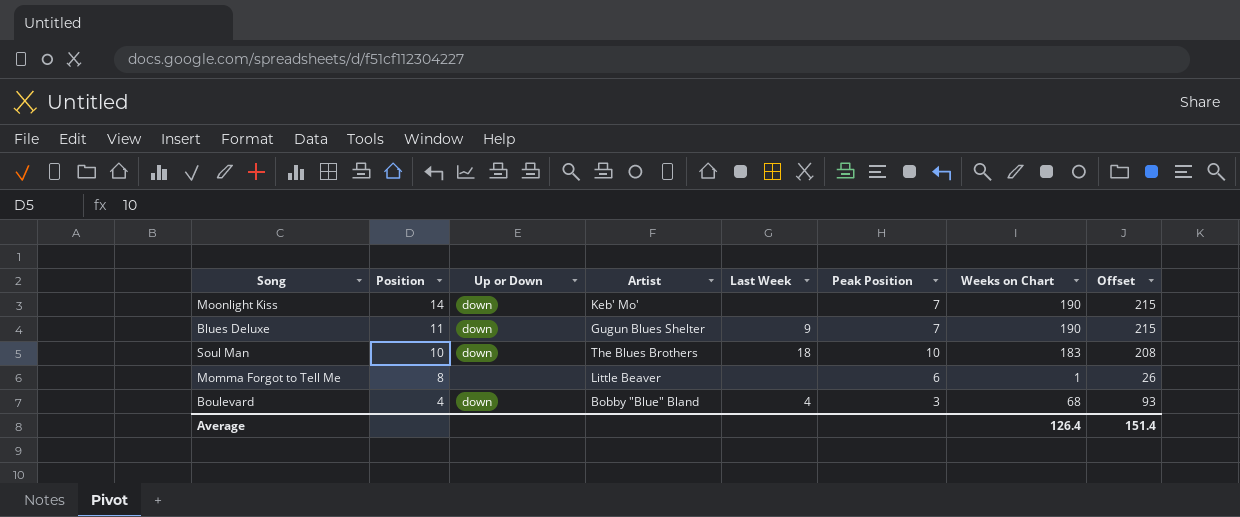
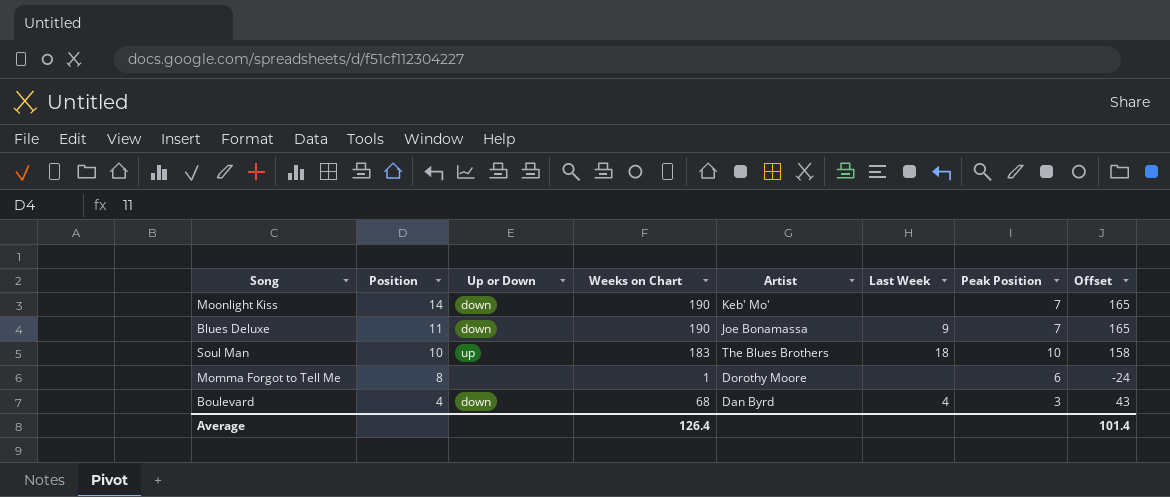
column Weeks on Chart | position: 7 -> 4
column Offset | formula: [Weeks on Chart] + 25 -> [Weeks on Chart] - 25
Blues Deluxe | Artist: Gugun Blues Shelter -> Joe Bonamassa
Soul Man | Up or Down: down -> up
Momma Forgot to Tell Me | Artist: Little Beaver -> Dorothy Moore
Boulevard | Artist: Bobby "Blue" Bland -> Dan Byrd
Average | Offset: 151.4 -> 101.4

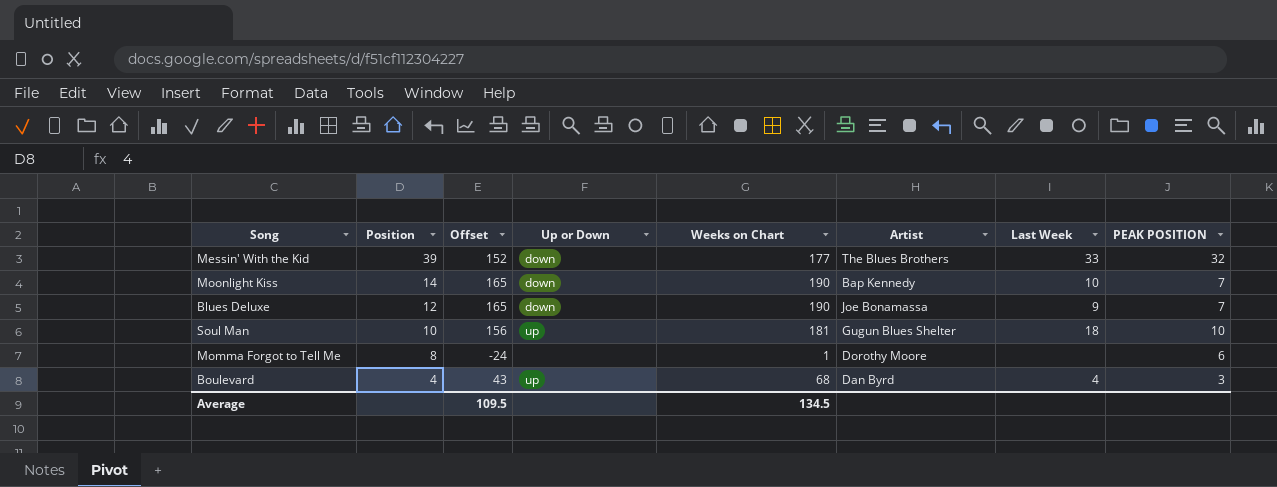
column Offset | position: 8 -> 3
column name: Peak Position -> PEAK POSITION
row Messin' With the Kid: none -> 39 | 152 | down | 177 | The Blues Brothers | 33 | 32
Moonlight Kiss | Artist: Keb' Mo' -> Bap Kennedy
Moonlight Kiss | Last Week: none -> 10
Blues Deluxe | Position: 11 -> 12
Soul Man | Offset: 158 -> 156
Soul Man | Weeks on Chart: 183 -> 181
Soul Man | Artist: The Blues Brothers -> Gugun Blues Shelter
Boulevard | Up or Down: down -> up
Average | Offset: 101.4 -> 109.5
Average | Weeks on Chart: 126.4 -> 134.5

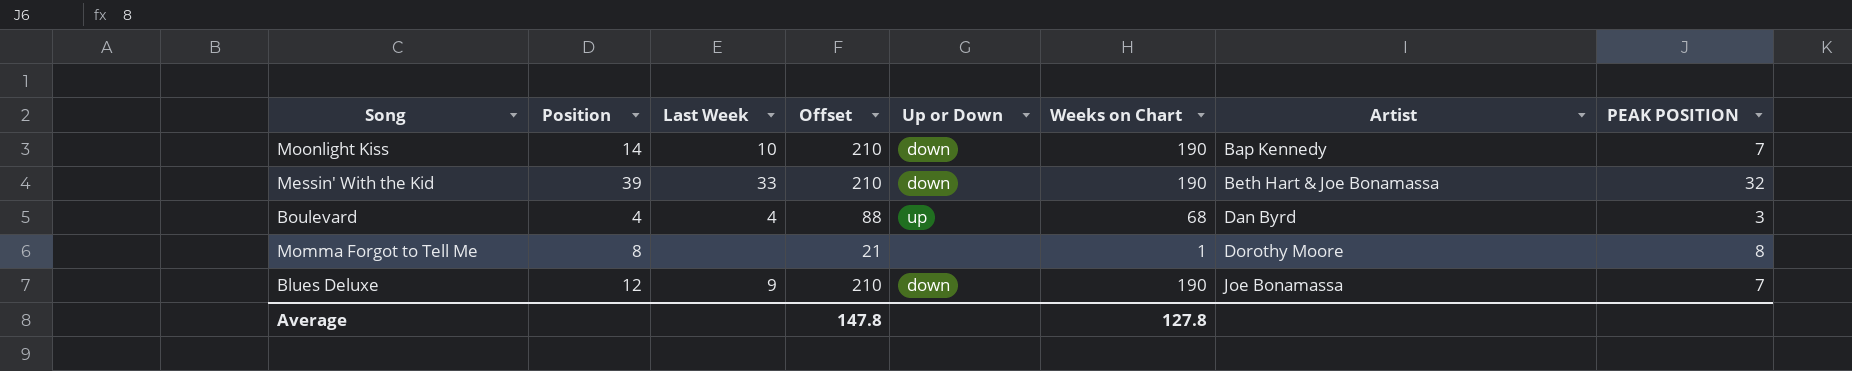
row order: Position descending -> Artist ascending
column Last Week | position: 7 -> 3
column Offset | formula: [Weeks on Chart] - 25 -> [Weeks on Chart] + 20
row Soul Man: 10 | 156 | up | 181 | Gugun Blues Shelter | 18 | 10 -> none
Messin' With the Kid | Weeks on Chart: 177 -> 190
Messin' With the Kid | Artist: The Blues Brothers -> Beth Hart & Joe Bonamassa
Momma Forgot to Tell Me | PEAK POSITION: 6 -> 8
Average | Offset: 109.5 -> 147.8
Average | Weeks on Chart: 134.5 -> 127.8

